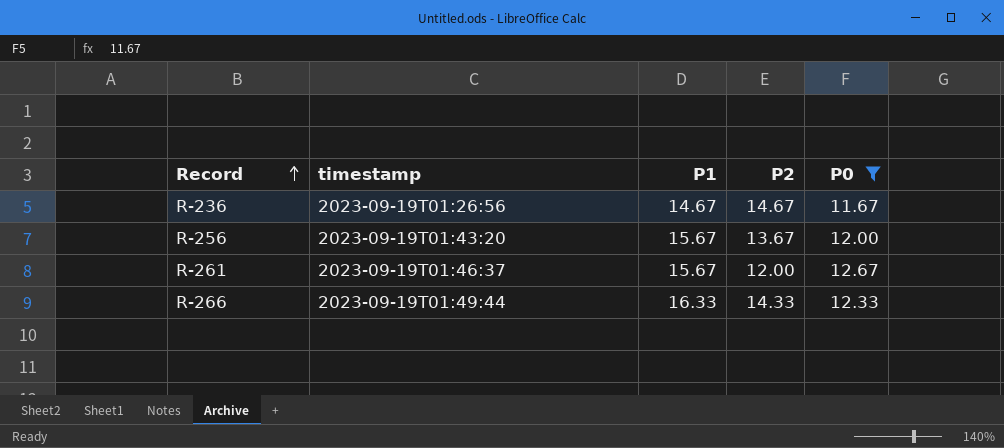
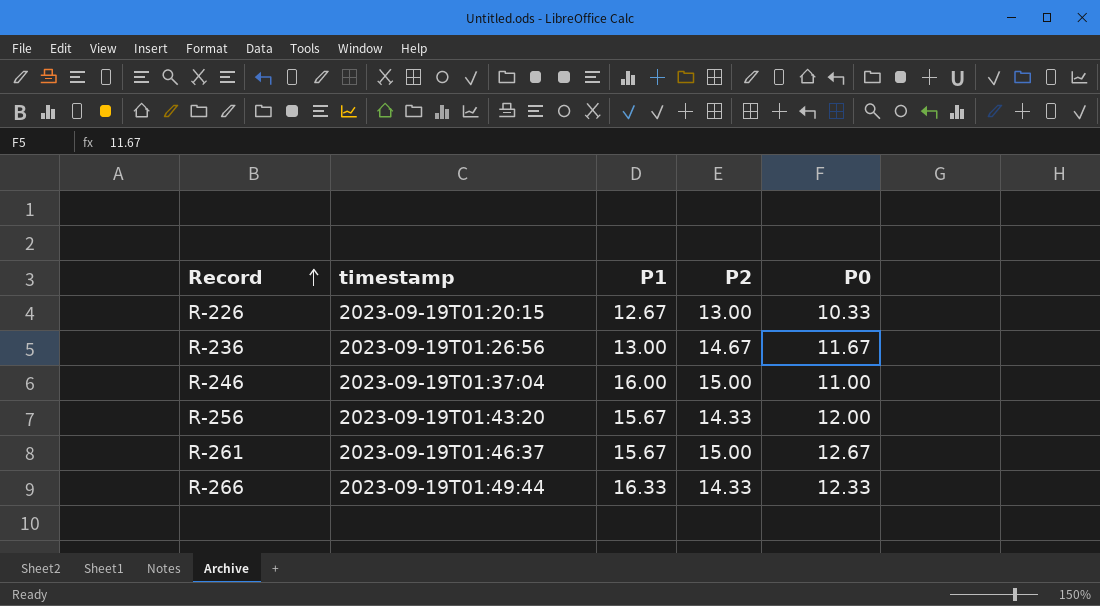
filter: P0 >= 11.67 -> none
R-236 | P1: 14.67 -> 13.00
R-256 | P2: 13.67 -> 14.33
R-261 | P2: 12.00 -> 15.00

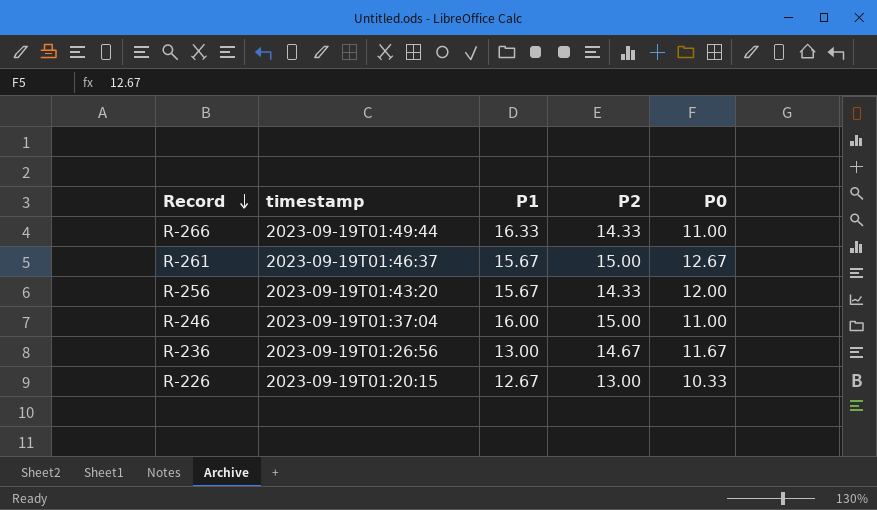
row order: Record ascending -> Record descending
R-266 | P0: 12.33 -> 11.00

